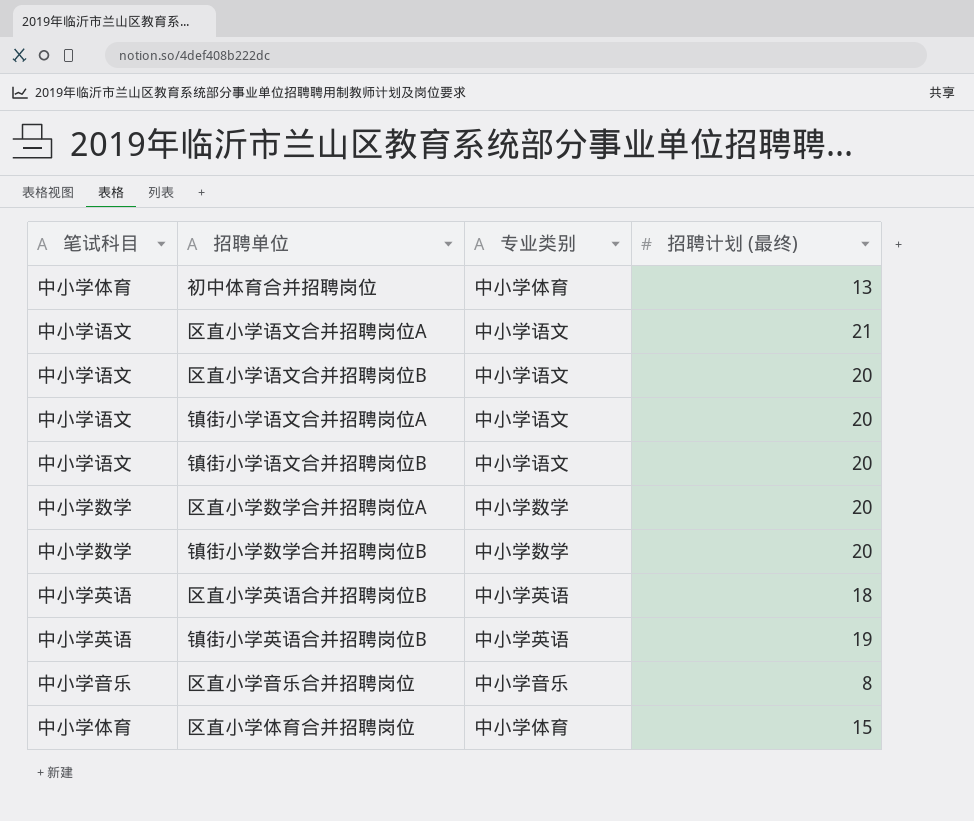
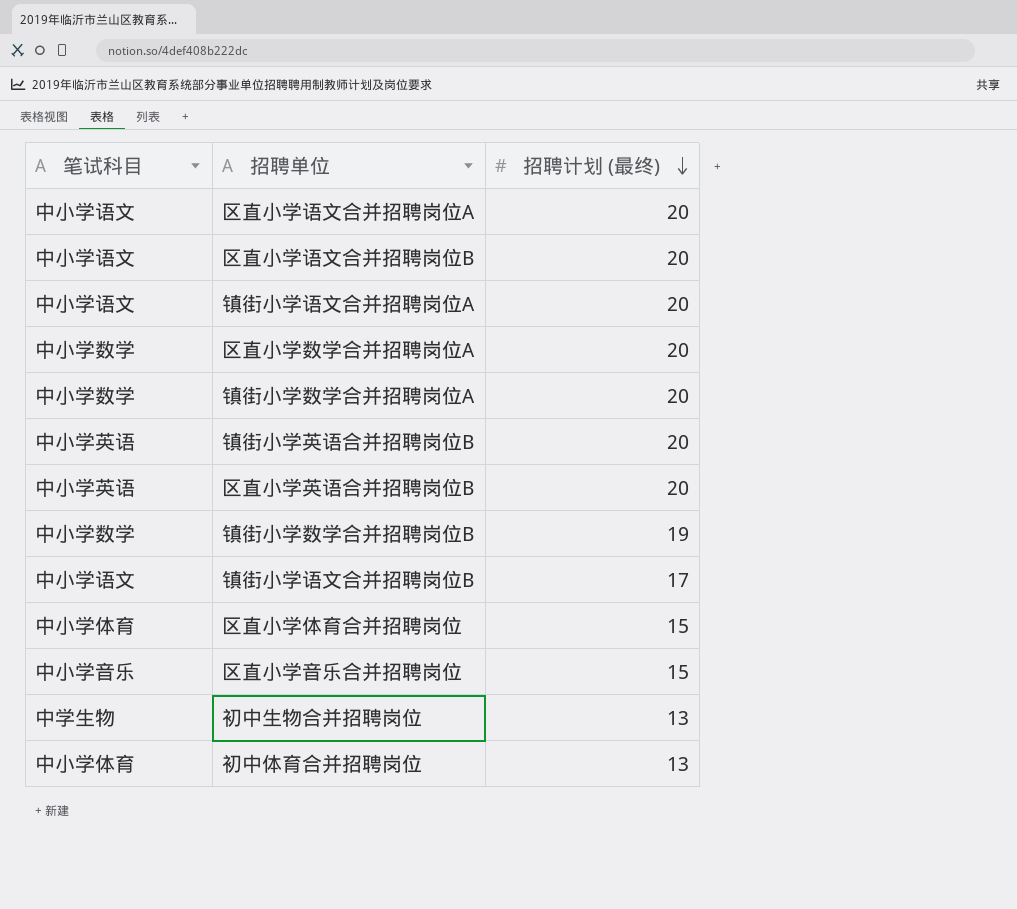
row order: none -> 招聘计划 (最终) descending
column 专业类别 | position: 3 -> none
区直小学语文合并招聘岗位A | 招聘计划 (最终): 21 -> 20
row 镇街小学数学合并招聘岗位A: none -> 中小学数学 | 20
镇街小学英语合并招聘岗位B | 招聘计划 (最终): 19 -> 20
区直小学英语合并招聘岗位B | 招聘计划 (最终): 18 -> 20
镇街小学数学合并招聘岗位B | 招聘计划 (最终): 20 -> 19
镇街小学语文合并招聘岗位B | 招聘计划 (最终): 20 -> 17
区直小学音乐合并招聘岗位 | 招聘计划 (最终): 8 -> 15
row 初中生物合并招聘岗位: none -> 中学生物 | 13

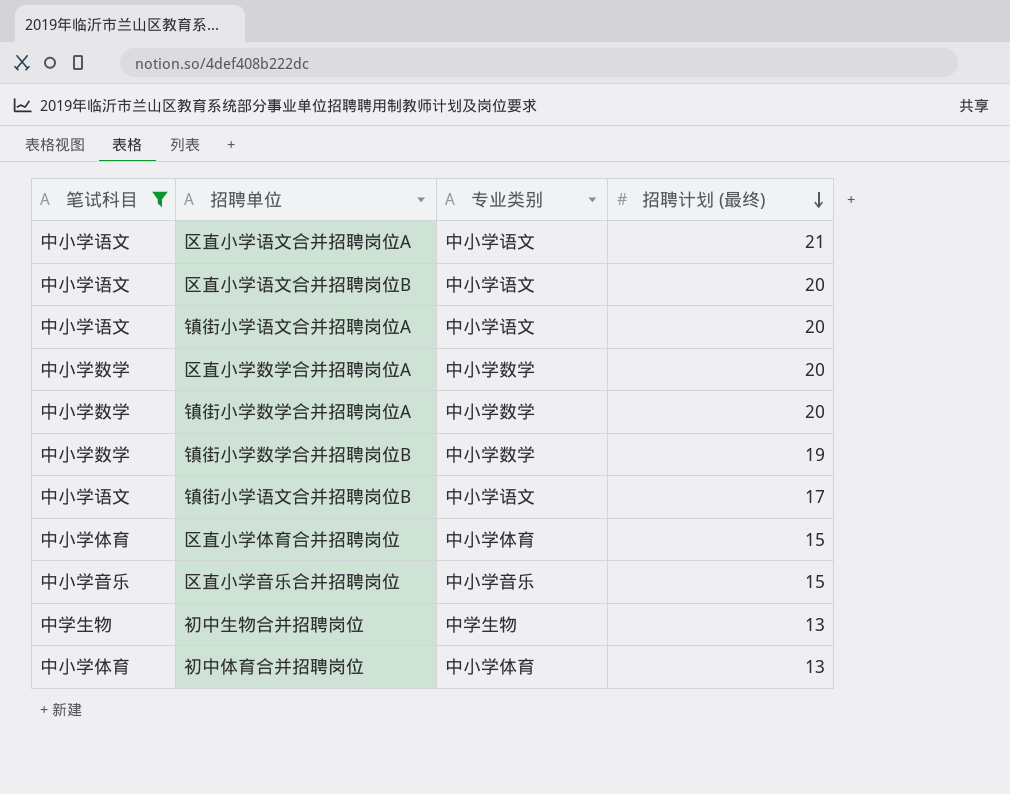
filter: none -> 笔试科目 != 中小学英语
column 专业类别 | position: none -> 3
区直小学语文合并招聘岗位A | 招聘计划 (最终): 20 -> 21

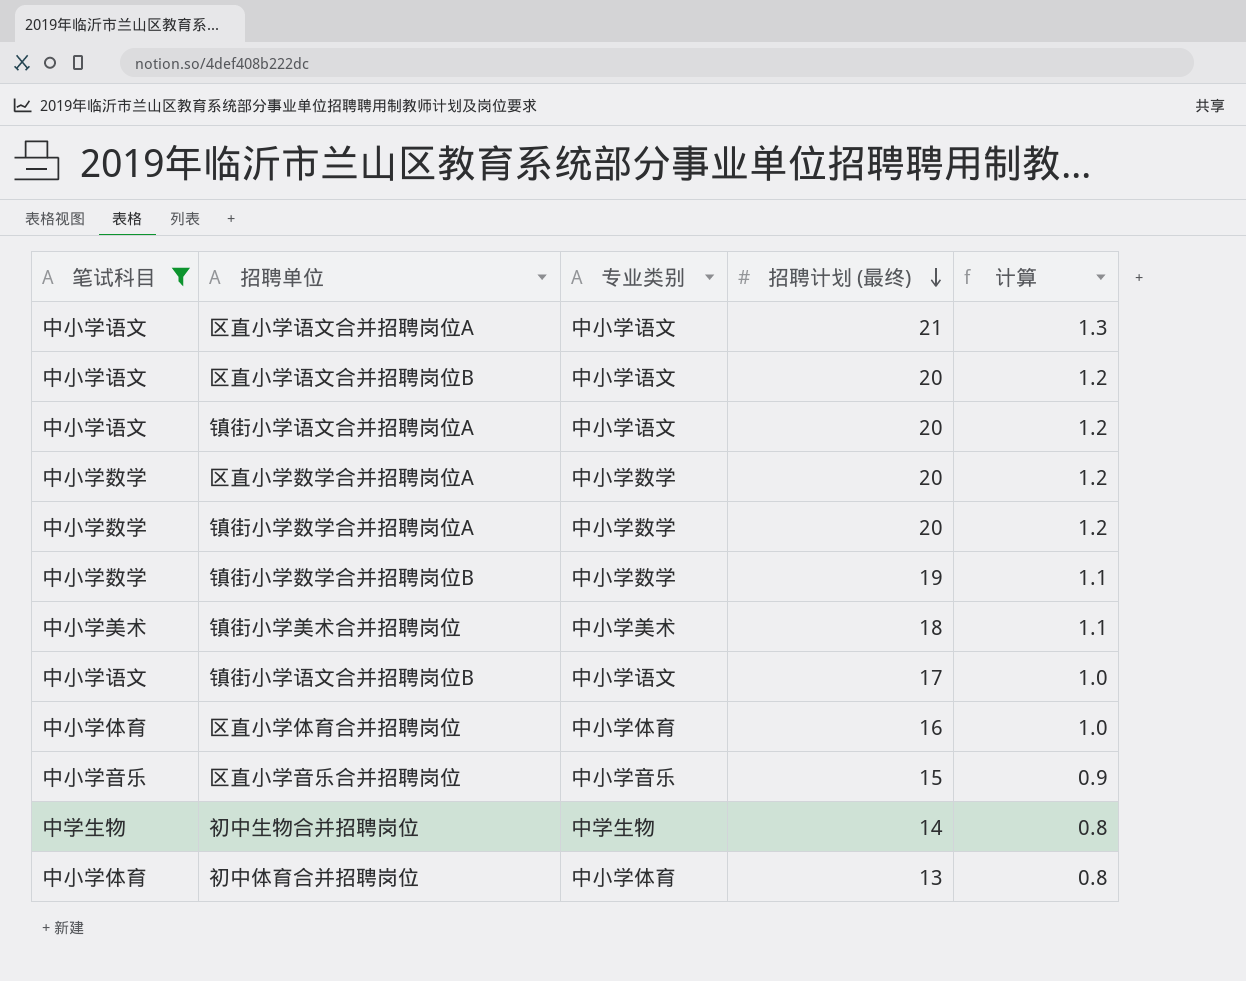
column 计算 | formula: none -> [招聘计划 (最终)] * 0.06
row 镇街小学美术合并招聘岗位: none -> 中小学美术 | 中小学美术 | 18 | 1.1
区直小学体育合并招聘岗位 | 招聘计划 (最终): 15 -> 16
初中生物合并招聘岗位 | 招聘计划 (最终): 13 -> 14

